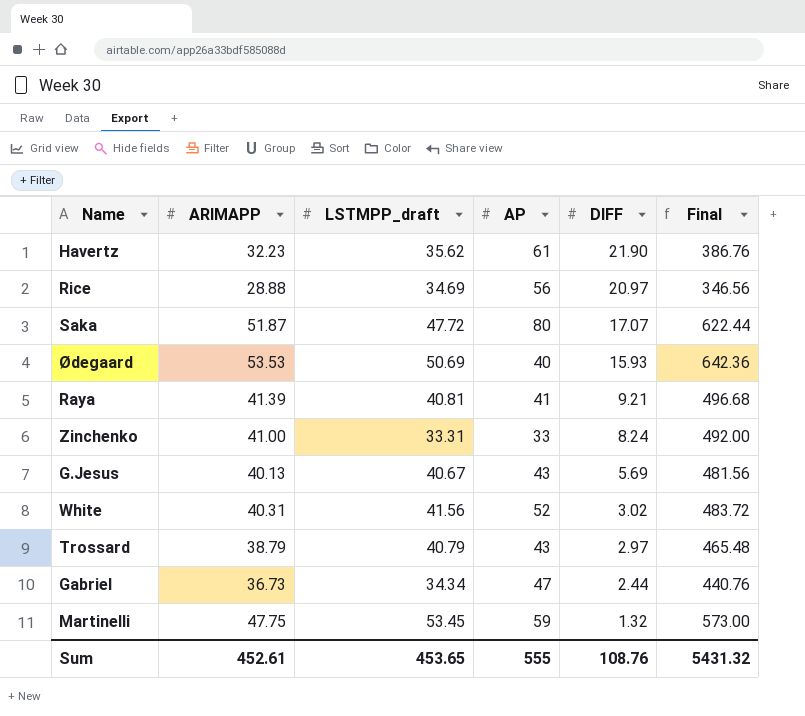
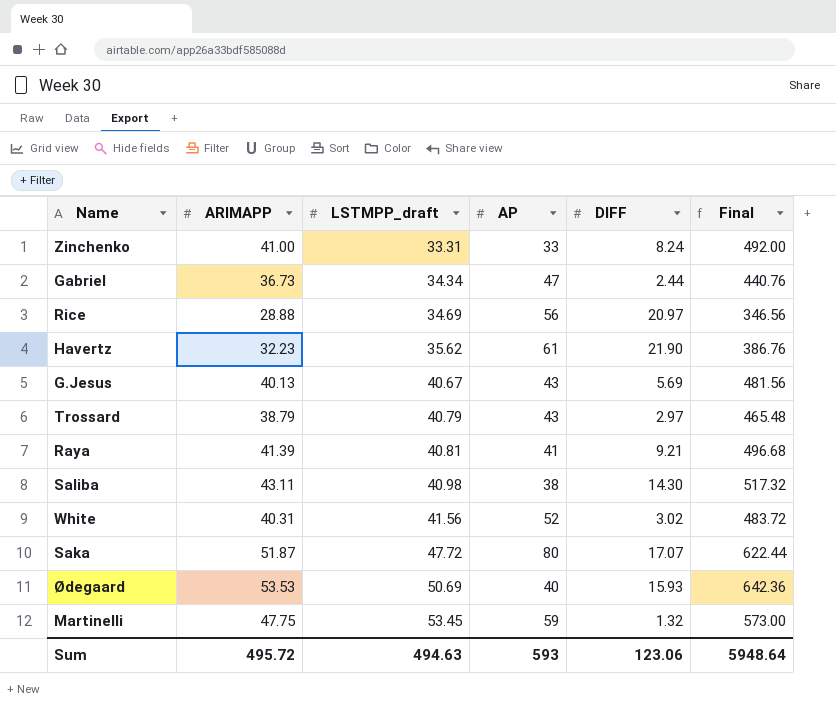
row order: DIFF descending -> LSTMPP_draft ascending
row Saliba: none -> 43.11 | 40.98 | 38 | 14.30 | 517.32
Sum | ARIMAPP: 452.61 -> 495.72
Sum | LSTMPP_draft: 453.65 -> 494.63
Sum | AP: 555 -> 593
Sum | DIFF: 108.76 -> 123.06
Sum | Final: 5431.32 -> 5948.64

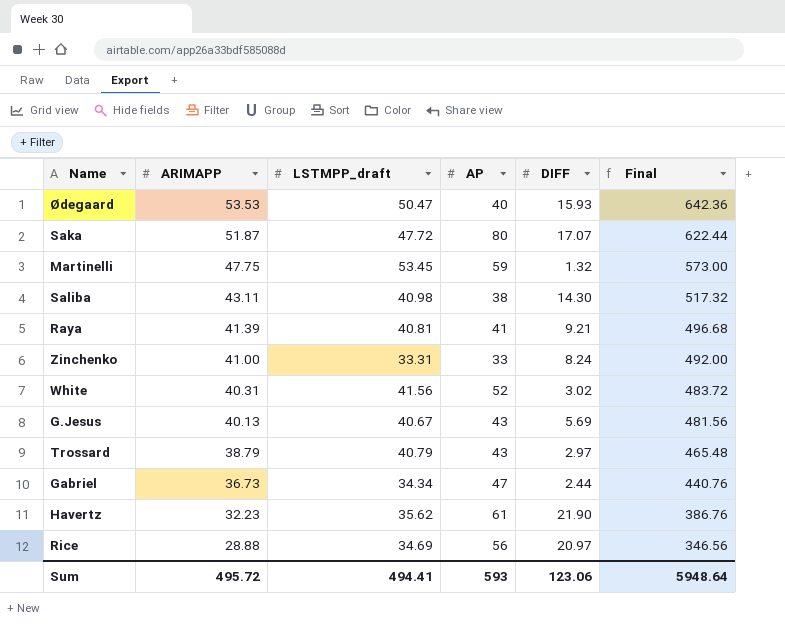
row order: LSTMPP_draft ascending -> ARIMAPP descending
Ødegaard | LSTMPP_draft: 50.69 -> 50.47
Sum | LSTMPP_draft: 494.63 -> 494.41

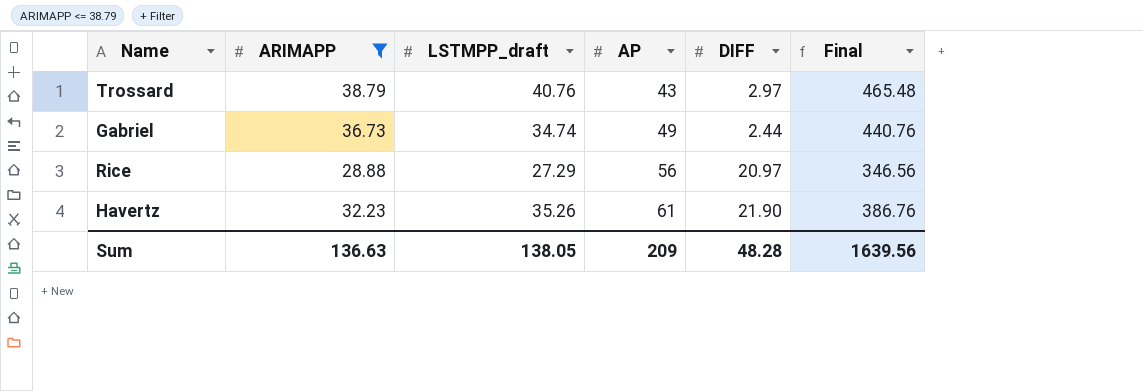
filter: none -> ARIMAPP <= 38.79
row order: ARIMAPP descending -> AP ascending
Trossard | LSTMPP_draft: 40.79 -> 40.76
Gabriel | LSTMPP_draft: 34.34 -> 34.74
Gabriel | AP: 47 -> 49
Rice | LSTMPP_draft: 34.69 -> 27.29
Havertz | LSTMPP_draft: 35.62 -> 35.26
Sum | ARIMAPP: 495.72 -> 136.63
Sum | LSTMPP_draft: 494.41 -> 138.05
Sum | AP: 593 -> 209
Sum | DIFF: 123.06 -> 48.28
Sum | Final: 5948.64 -> 1639.56

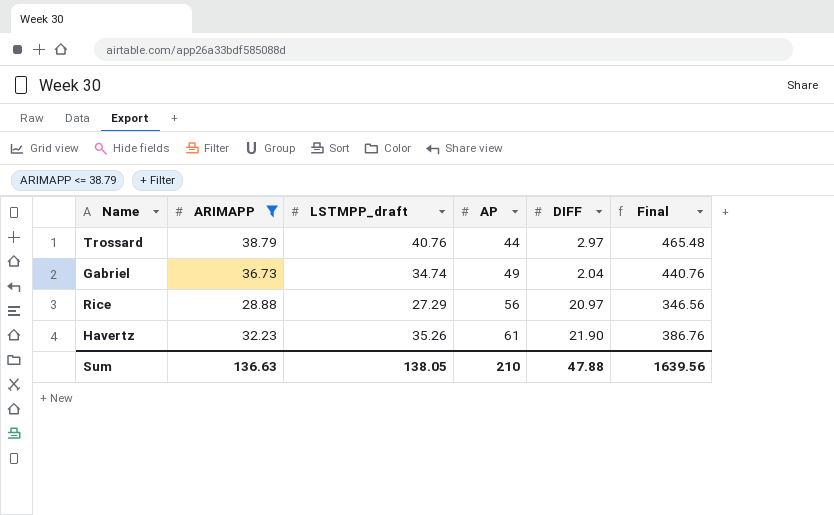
Trossard | AP: 43 -> 44
Gabriel | DIFF: 2.44 -> 2.04
Sum | AP: 209 -> 210
Sum | DIFF: 48.28 -> 47.88

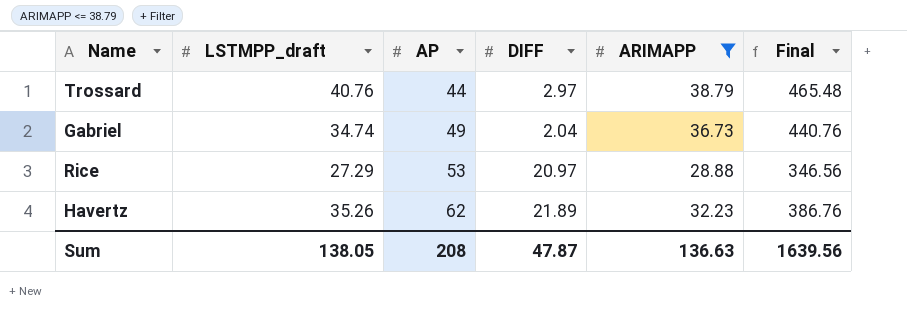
column ARIMAPP | position: 2 -> 5
Rice | AP: 56 -> 53
Havertz | AP: 61 -> 62
Havertz | DIFF: 21.90 -> 21.89
Sum | AP: 210 -> 208
Sum | DIFF: 47.88 -> 47.87

